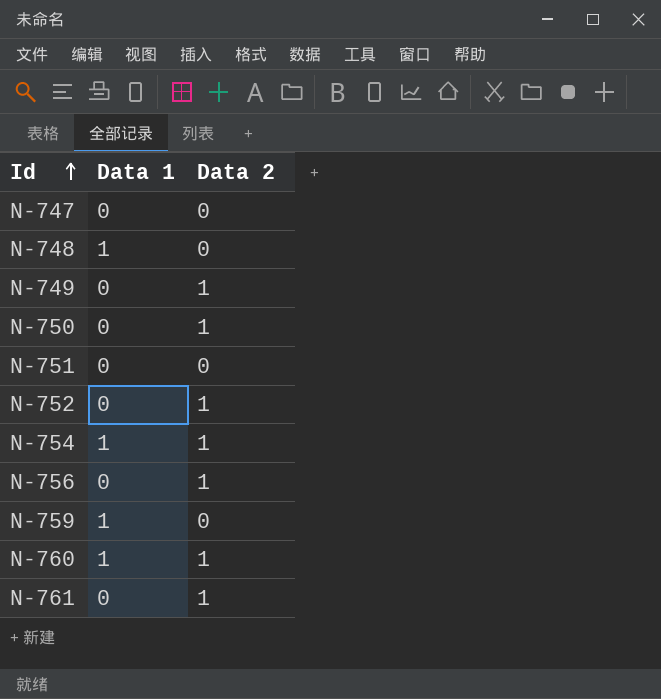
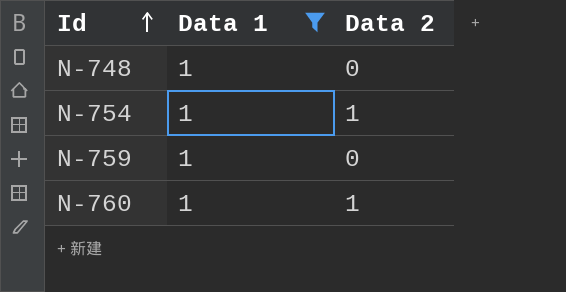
filter: none -> Data 1 = 1

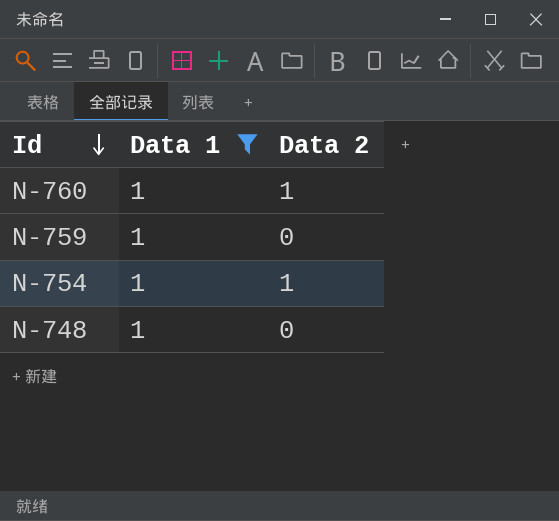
row order: Id ascending -> Id descending

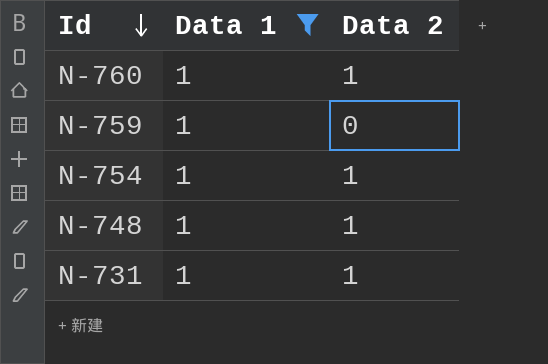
N-748 | Data 2: 0 -> 1
row N-731: none -> 1 | 1

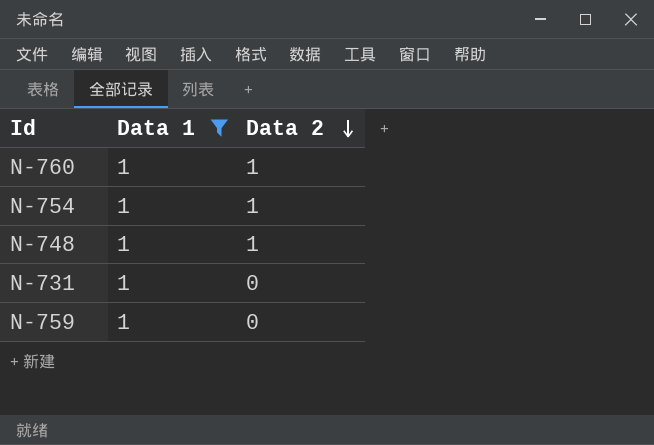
row order: Id descending -> Data 2 descending
N-731 | Data 2: 1 -> 0

